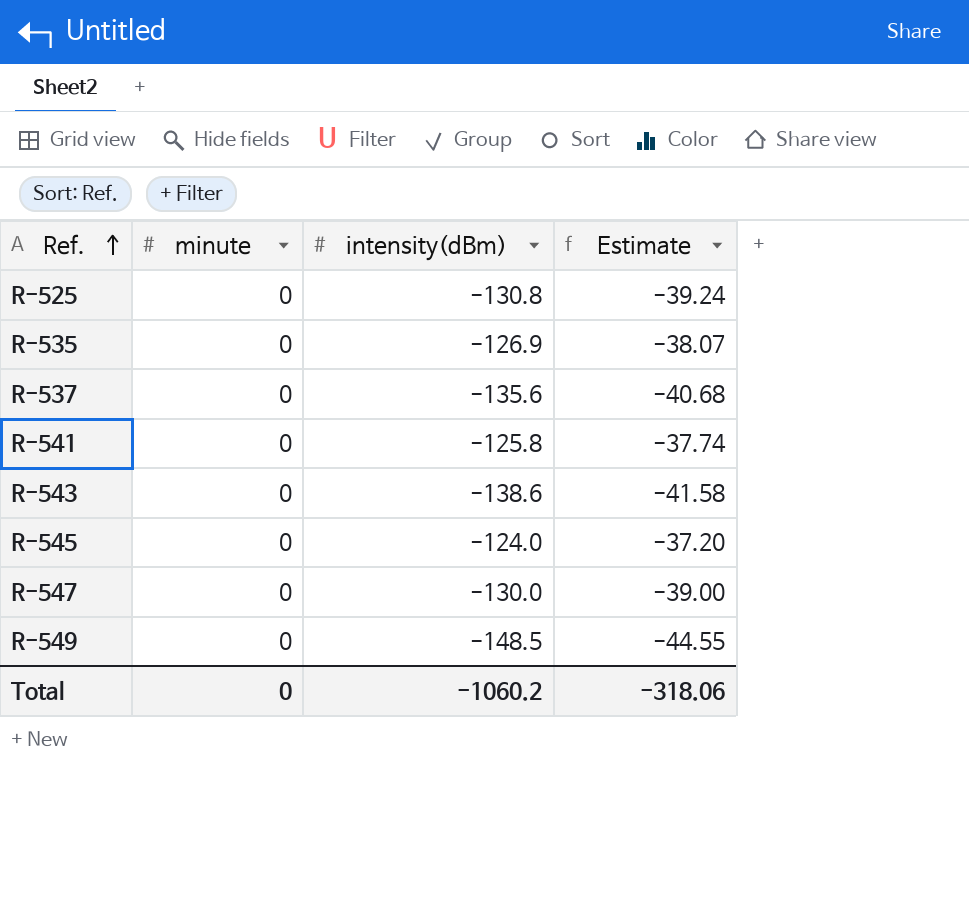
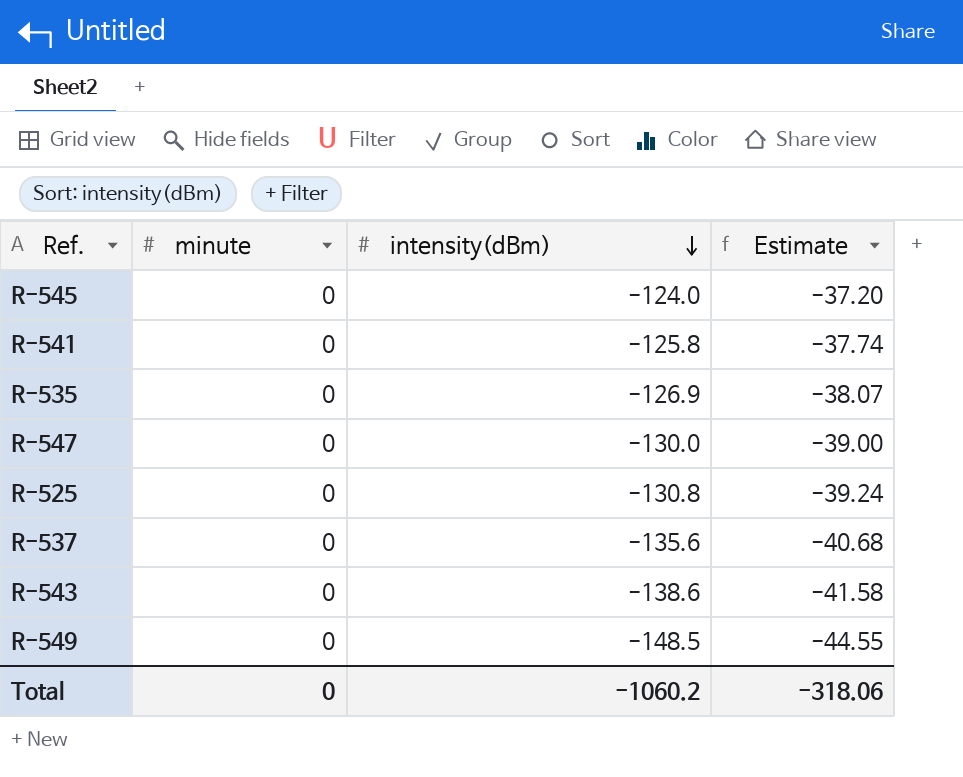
row order: Ref. ascending -> intensity(dBm) descending

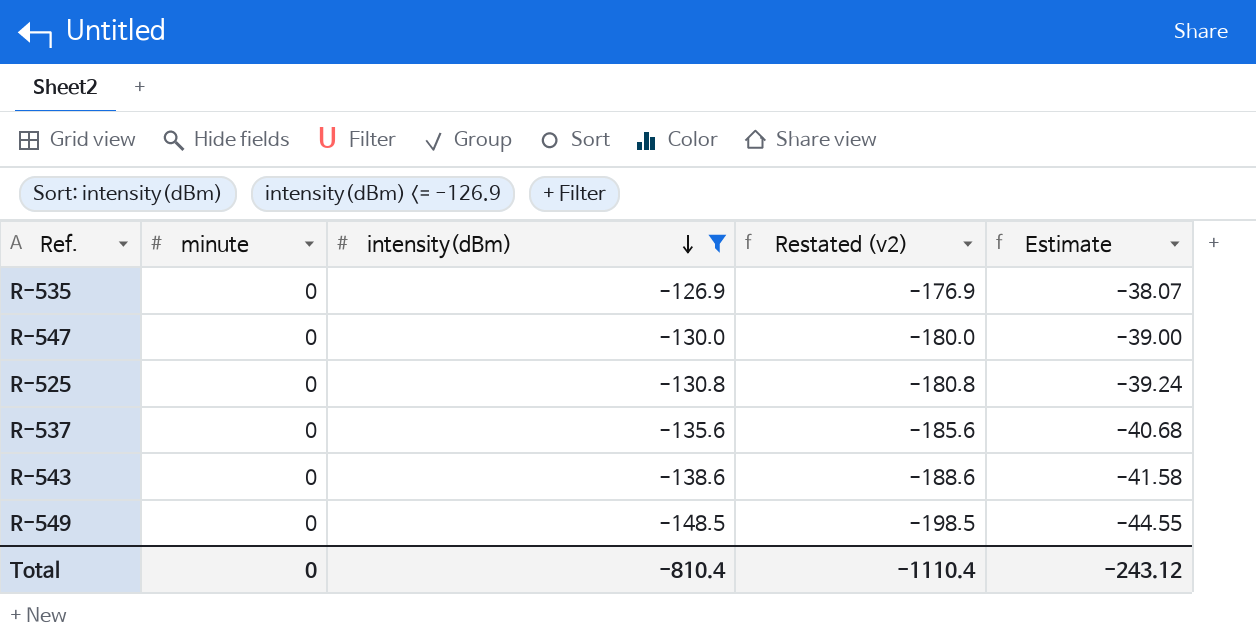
filter: none -> intensity(dBm) <= -126.9
column Restated (v2) | formula: none -> [intensity(dBm)] - 50
Total | intensity(dBm): -1060.2 -> -810.4
Total | Estimate: -318.06 -> -243.12

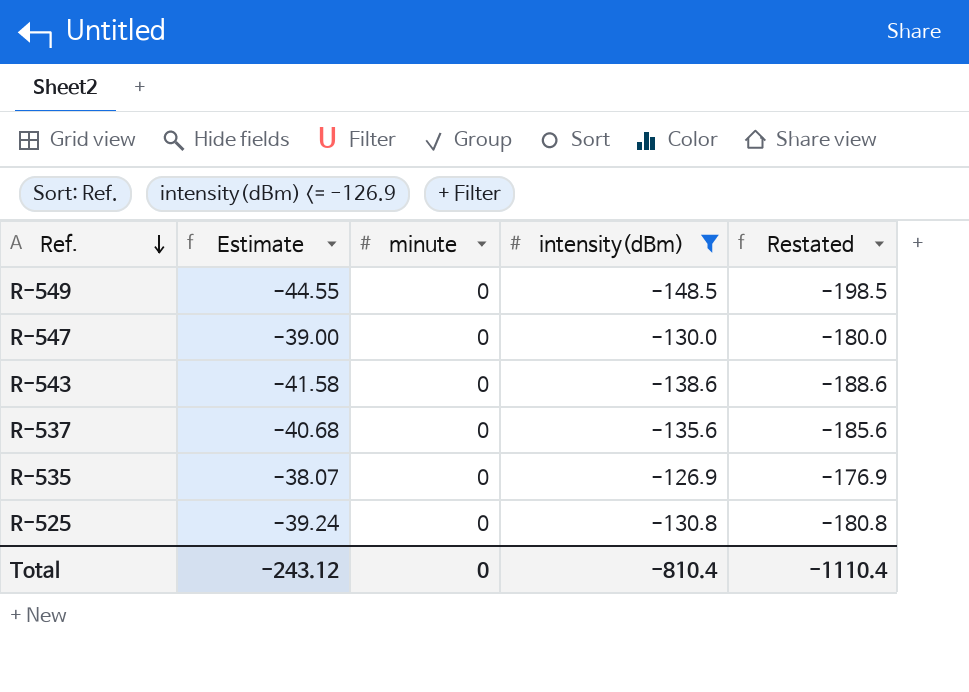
row order: intensity(dBm) descending -> Ref. descending
column Estimate | position: 5 -> 2
column name: Restated (v2) -> Restated

